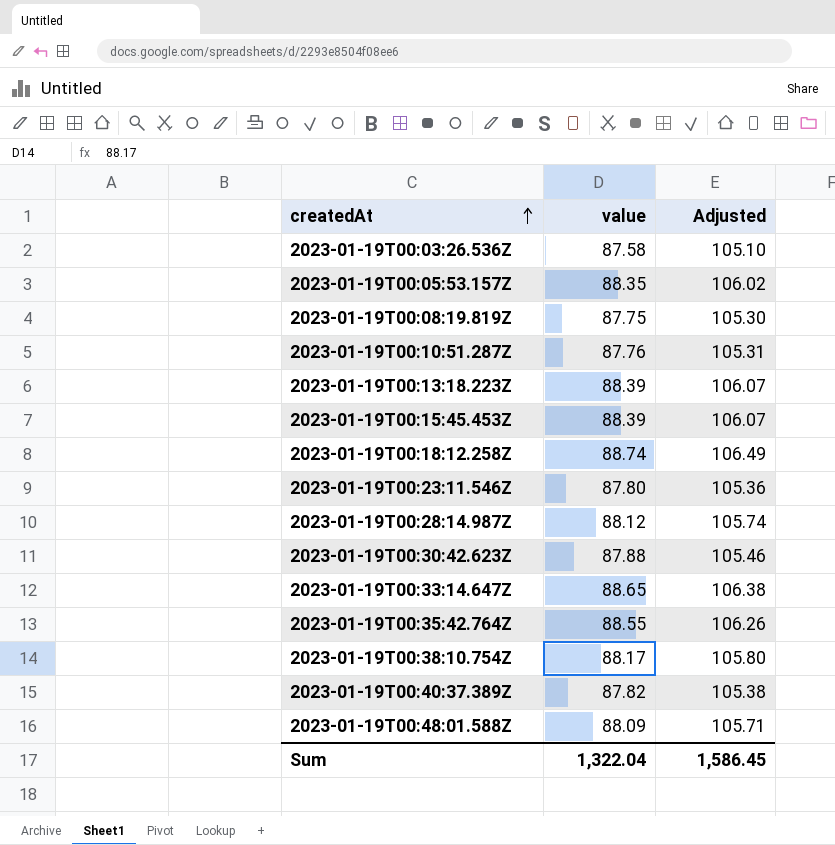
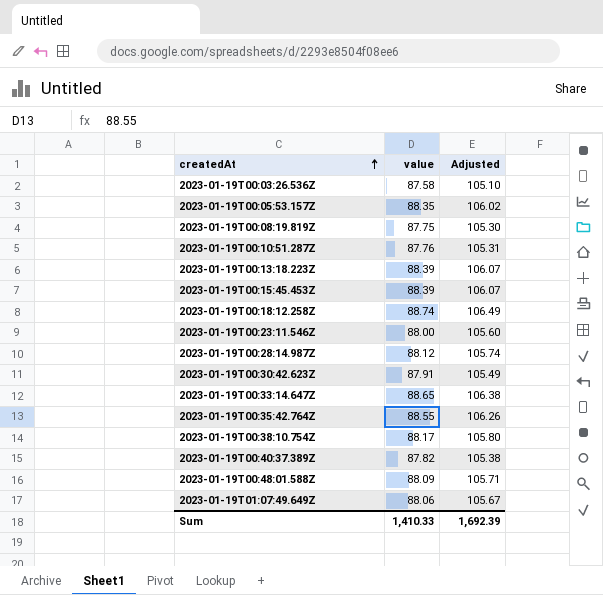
2023-01-19T00:23:11.546Z | value: 87.80 -> 88.00
2023-01-19T00:23:11.546Z | Adjusted: 105.36 -> 105.60
2023-01-19T00:30:42.623Z | value: 87.88 -> 87.91
2023-01-19T00:30:42.623Z | Adjusted: 105.46 -> 105.49
row 2023-01-19T01:07:49.649Z: none -> 88.06 | 105.67
Sum | value: 1,322.04 -> 1,410.33
Sum | Adjusted: 1,586.45 -> 1,692.39

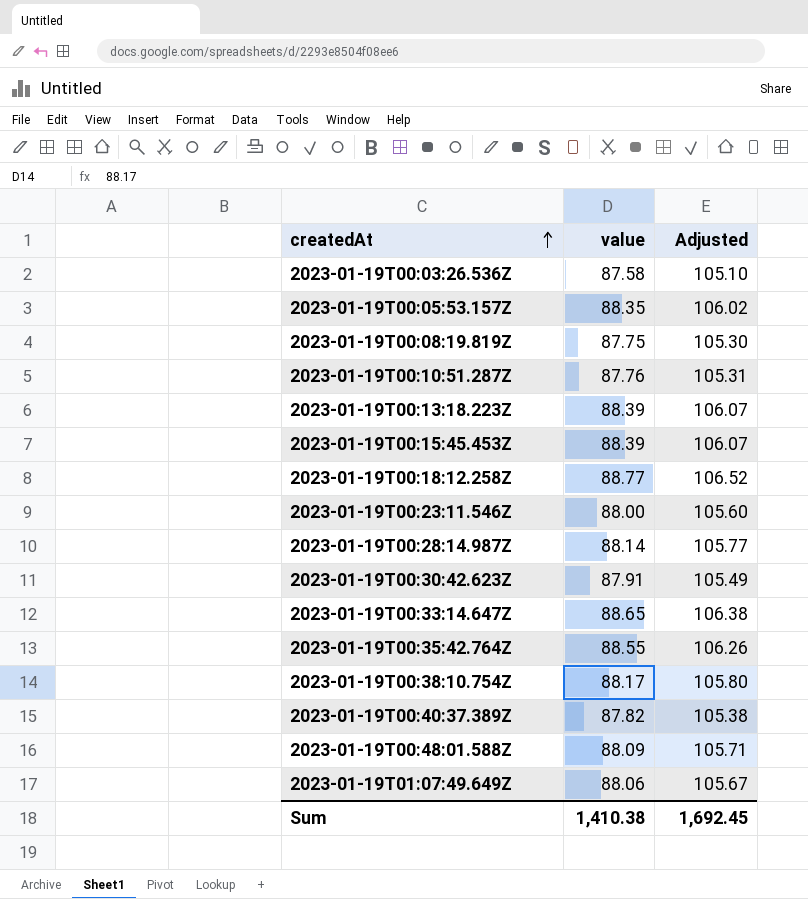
2023-01-19T00:18:12.258Z | value: 88.74 -> 88.77
2023-01-19T00:18:12.258Z | Adjusted: 106.49 -> 106.52
2023-01-19T00:28:14.987Z | value: 88.12 -> 88.14
2023-01-19T00:28:14.987Z | Adjusted: 105.74 -> 105.77
Sum | value: 1,410.33 -> 1,410.38
Sum | Adjusted: 1,692.39 -> 1,692.45

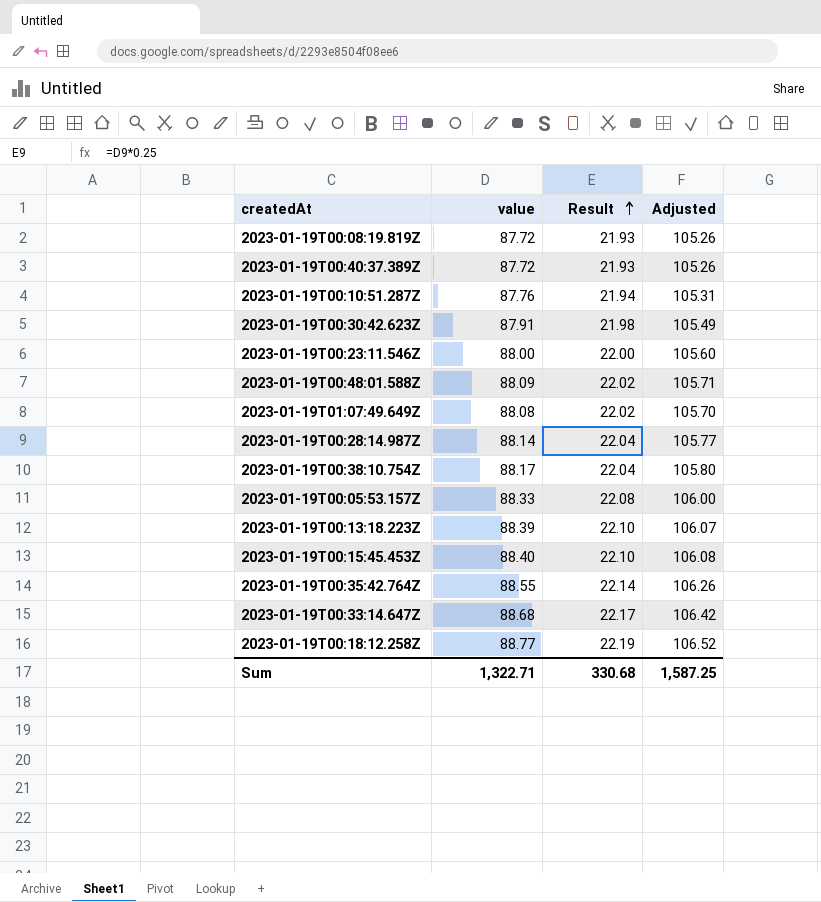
row order: createdAt ascending -> Result ascending
column Result | formula: none -> [value] * 0.25
row 2023-01-19T00:03:26.536Z: 87.58 | 105.10 -> none
2023-01-19T00:08:19.819Z | value: 87.75 -> 87.72
2023-01-19T00:08:19.819Z | Adjusted: 105.30 -> 105.26
2023-01-19T00:40:37.389Z | value: 87.82 -> 87.72
2023-01-19T00:40:37.389Z | Adjusted: 105.38 -> 105.26
2023-01-19T01:07:49.649Z | value: 88.06 -> 88.08
2023-01-19T01:07:49.649Z | Adjusted: 105.67 -> 105.70
2023-01-19T00:05:53.157Z | value: 88.35 -> 88.33
2023-01-19T00:05:53.157Z | Adjusted: 106.02 -> 106.00
2023-01-19T00:15:45.453Z | value: 88.39 -> 88.40
2023-01-19T00:15:45.453Z | Adjusted: 106.07 -> 106.08
2023-01-19T00:33:14.647Z | value: 88.65 -> 88.68
2023-01-19T00:33:14.647Z | Adjusted: 106.38 -> 106.42
Sum | value: 1,410.38 -> 1,322.71
Sum | Adjusted: 1,692.45 -> 1,587.25

